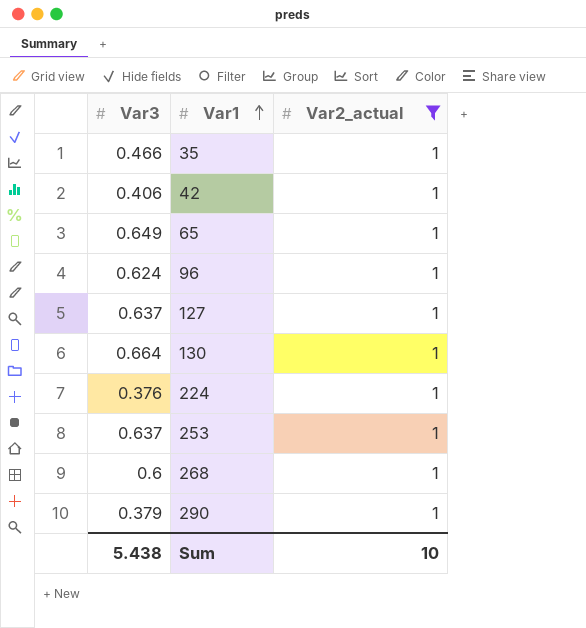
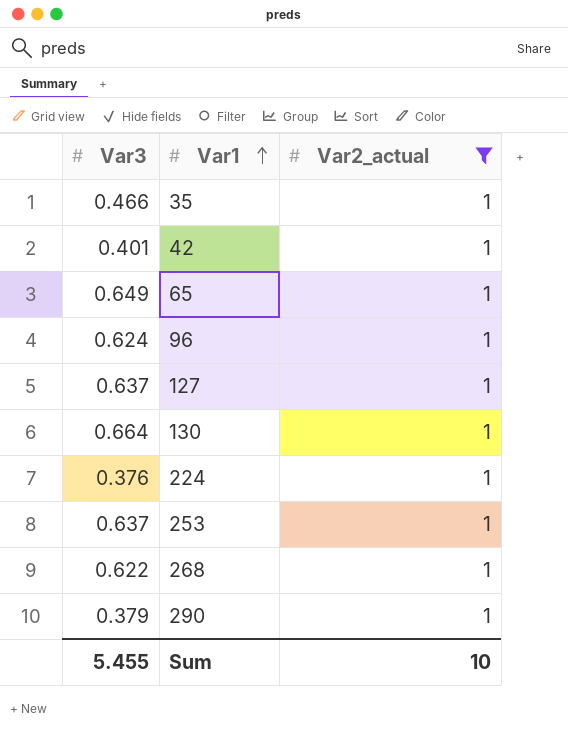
42 | Var3: 0.406 -> 0.401
268 | Var3: 0.6 -> 0.622
Sum | Var3: 5.438 -> 5.455

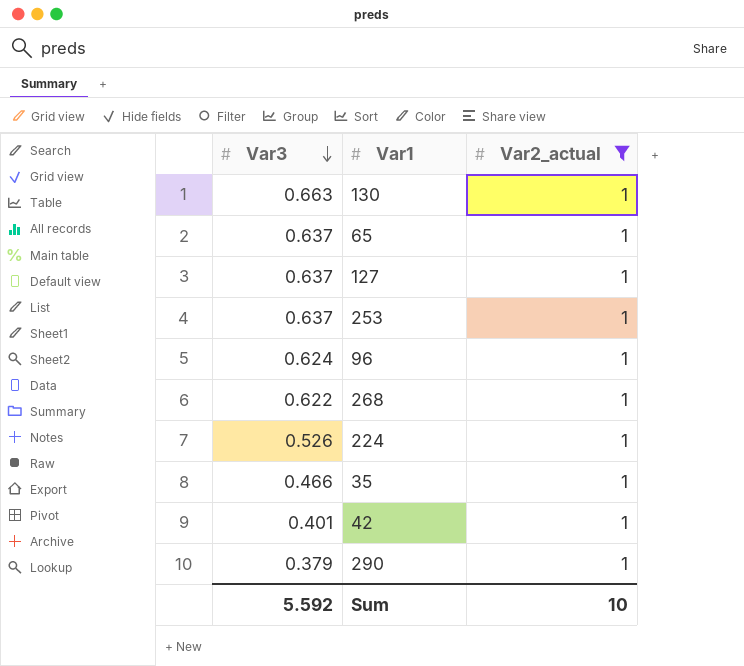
row order: Var1 ascending -> Var3 descending
130 | Var3: 0.664 -> 0.663
65 | Var3: 0.649 -> 0.637
224 | Var3: 0.376 -> 0.526
Sum | Var3: 5.455 -> 5.592

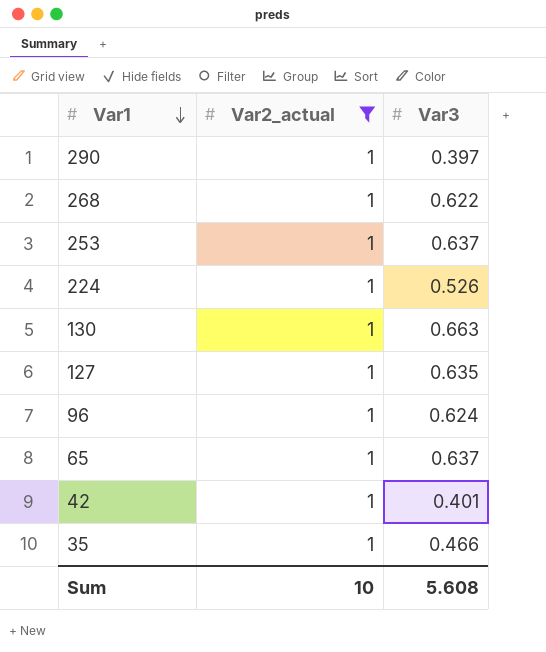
row order: Var3 descending -> Var1 descending
column Var3 | position: 1 -> 3
290 | Var3: 0.379 -> 0.397
127 | Var3: 0.637 -> 0.635
Sum | Var3: 5.592 -> 5.608

